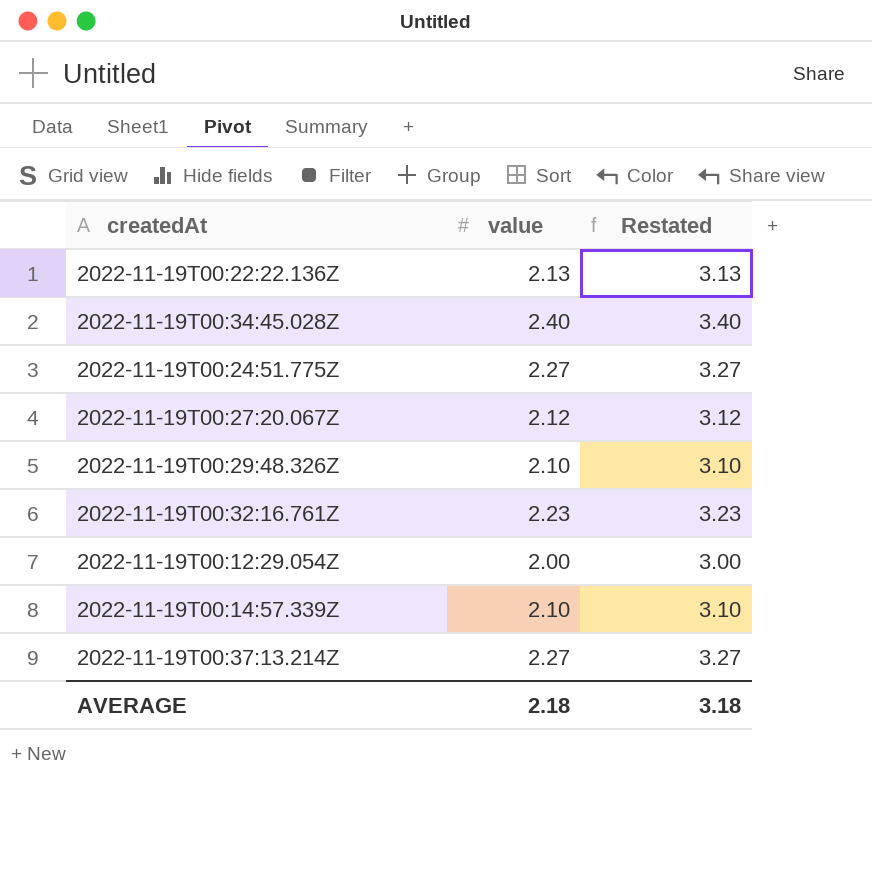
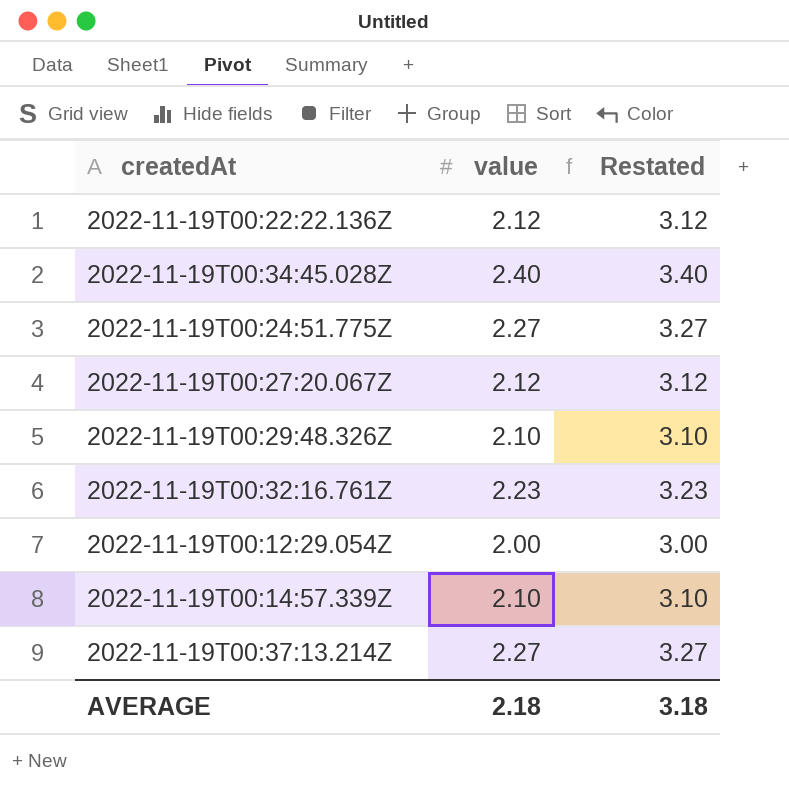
2022-11-19T00:22:22.136Z | value: 2.13 -> 2.12
2022-11-19T00:22:22.136Z | Restated: 3.13 -> 3.12

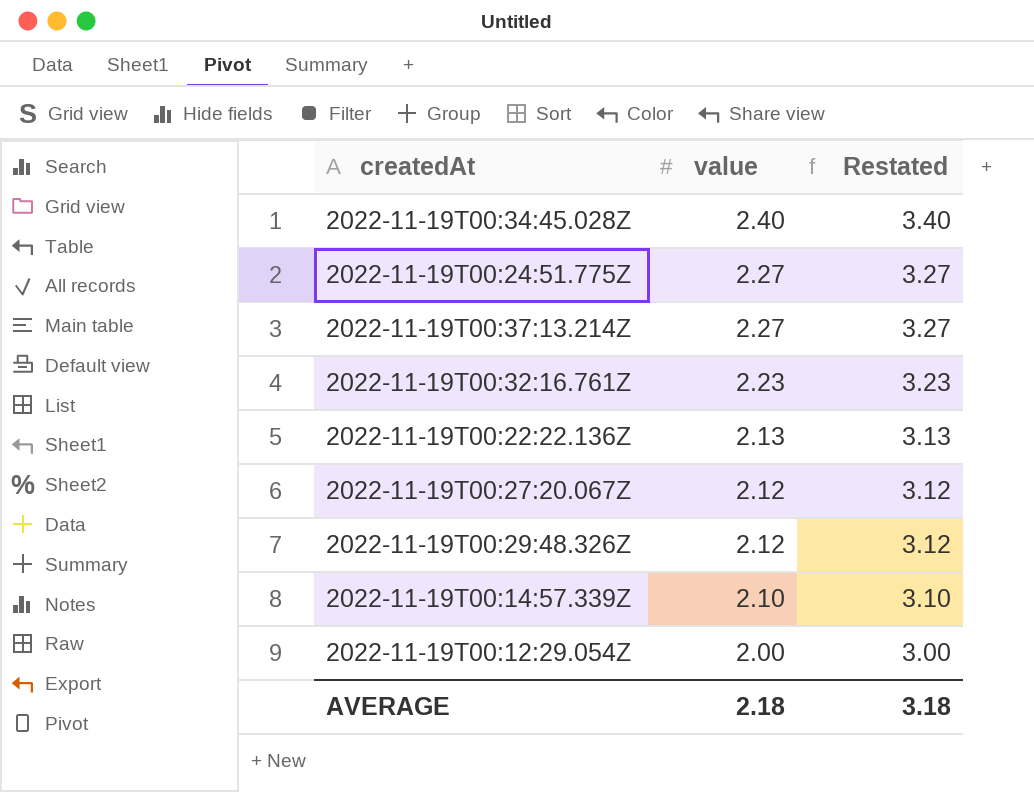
row order: none -> value descending
2022-11-19T00:22:22.136Z | value: 2.12 -> 2.13
2022-11-19T00:22:22.136Z | Restated: 3.12 -> 3.13
2022-11-19T00:29:48.326Z | value: 2.10 -> 2.12
2022-11-19T00:29:48.326Z | Restated: 3.10 -> 3.12

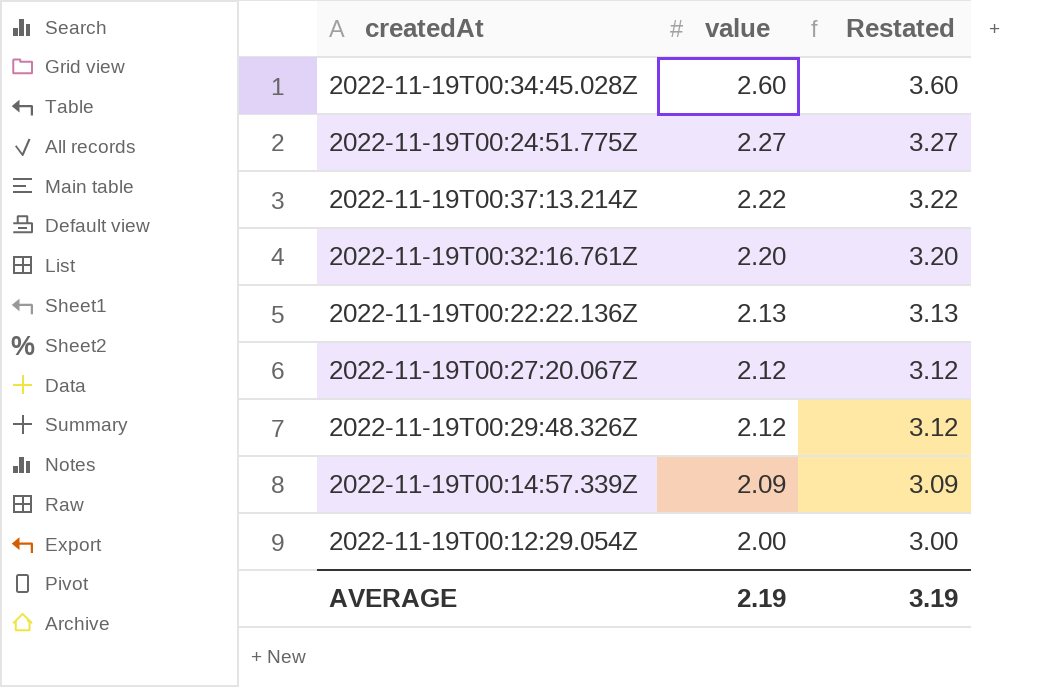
2022-11-19T00:34:45.028Z | value: 2.40 -> 2.60
2022-11-19T00:34:45.028Z | Restated: 3.40 -> 3.60
2022-11-19T00:37:13.214Z | value: 2.27 -> 2.22
2022-11-19T00:37:13.214Z | Restated: 3.27 -> 3.22
2022-11-19T00:32:16.761Z | value: 2.23 -> 2.20
2022-11-19T00:32:16.761Z | Restated: 3.23 -> 3.20
2022-11-19T00:14:57.339Z | value: 2.10 -> 2.09
2022-11-19T00:14:57.339Z | Restated: 3.10 -> 3.09
AVERAGE | value: 2.18 -> 2.19
AVERAGE | Restated: 3.18 -> 3.19

